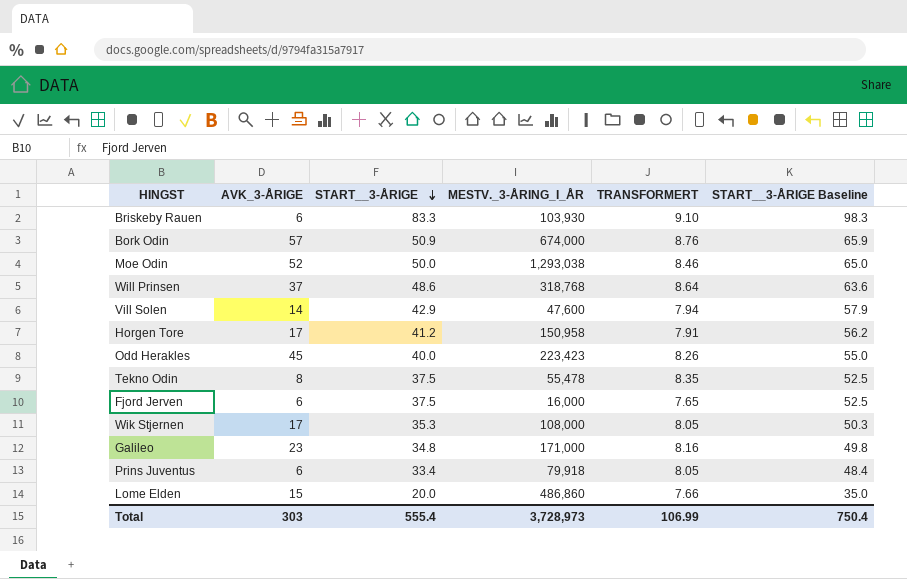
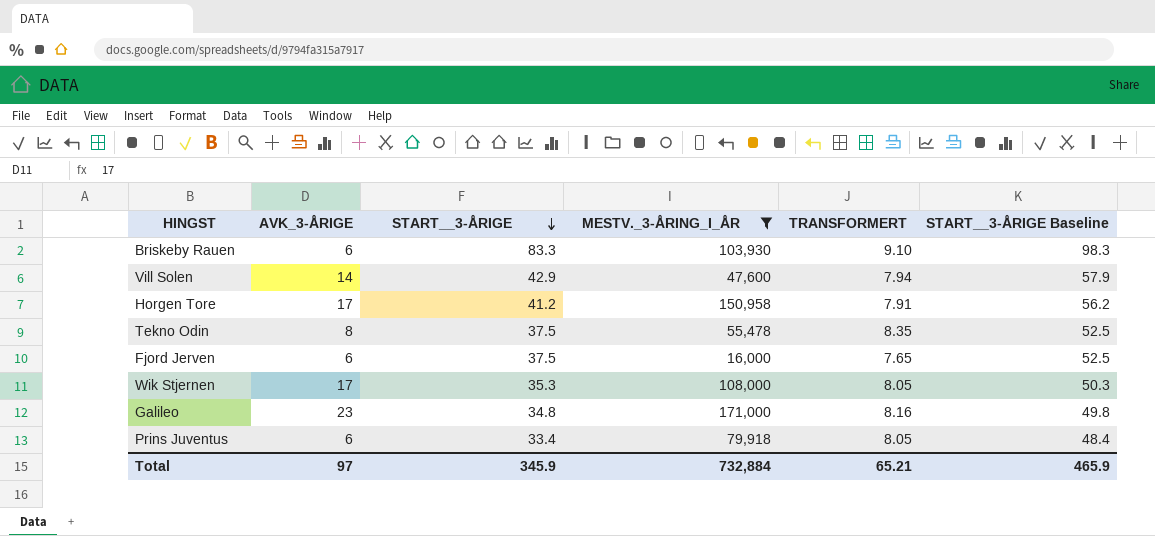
filter: none -> MESTV._3-ÅRING_I_ÅR <= 171,000
Total | AVK_3-ÅRIGE: 303 -> 97
Total | START__3-ÅRIGE: 555.4 -> 345.9
Total | MESTV._3-ÅRING_I_ÅR: 3,728,973 -> 732,884
Total | TRANSFORMERT: 106.99 -> 65.21
Total | START__3-ÅRIGE Baseline: 750.4 -> 465.9

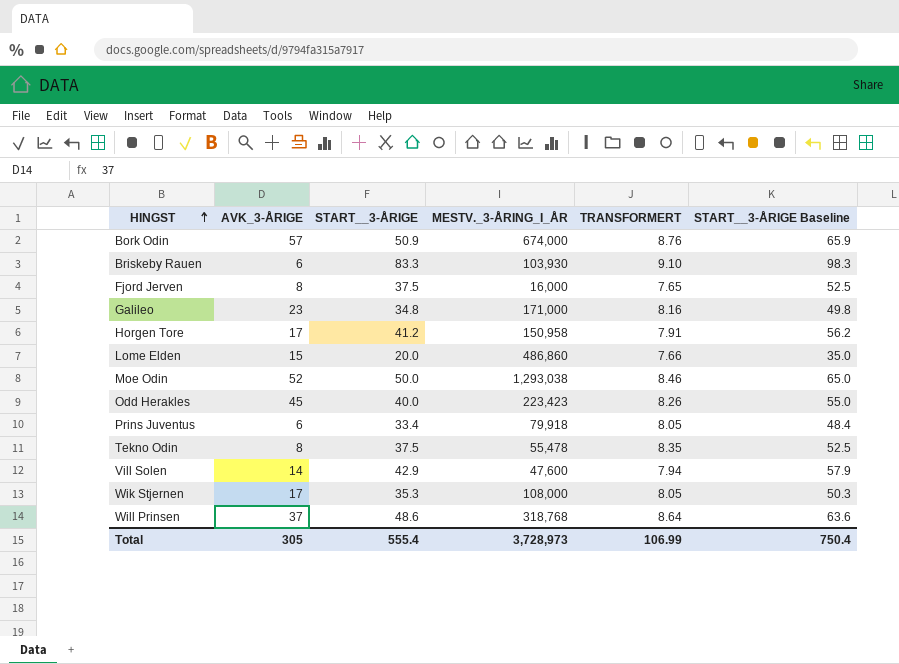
filter: MESTV._3-ÅRING_I_ÅR <= 171,000 -> none
row order: START__3-ÅRIGE descending -> HINGST ascending
Fjord Jerven | AVK_3-ÅRIGE: 6 -> 8
Total | AVK_3-ÅRIGE: 97 -> 305
Total | START__3-ÅRIGE: 345.9 -> 555.4
Total | MESTV._3-ÅRING_I_ÅR: 732,884 -> 3,728,973
Total | TRANSFORMERT: 65.21 -> 106.99
Total | START__3-ÅRIGE Baseline: 465.9 -> 750.4

